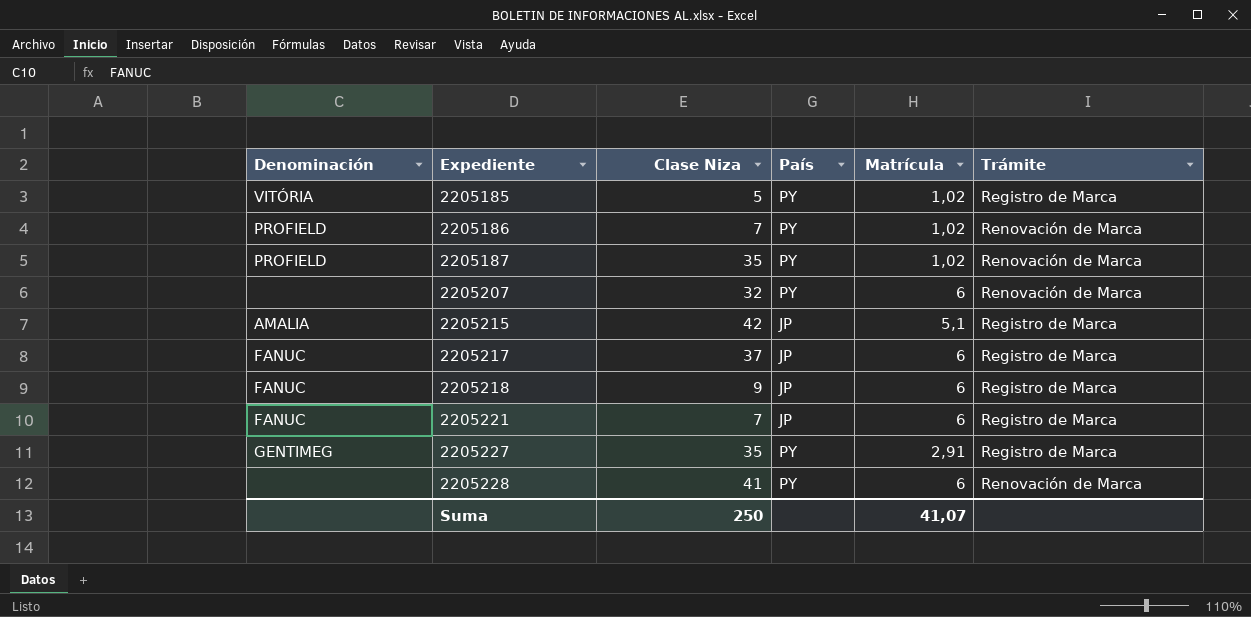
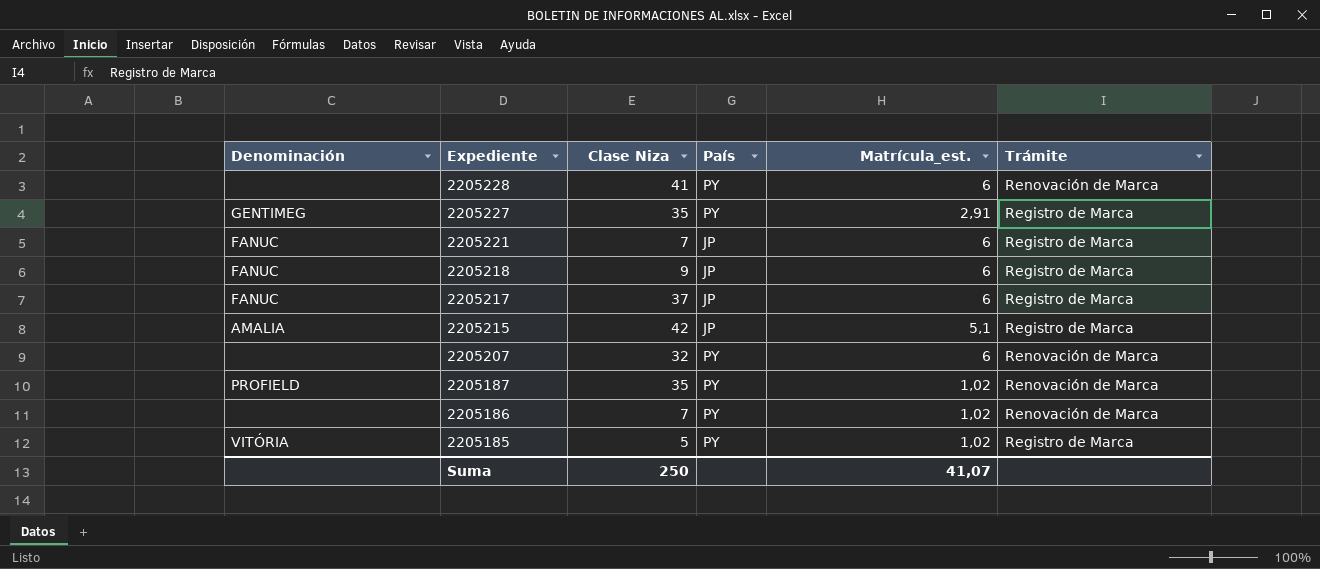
row order: Expediente ascending -> Expediente descending
column name: Matrícula -> Matrícula_est.
2205186 | Denominación: PROFIELD -> none

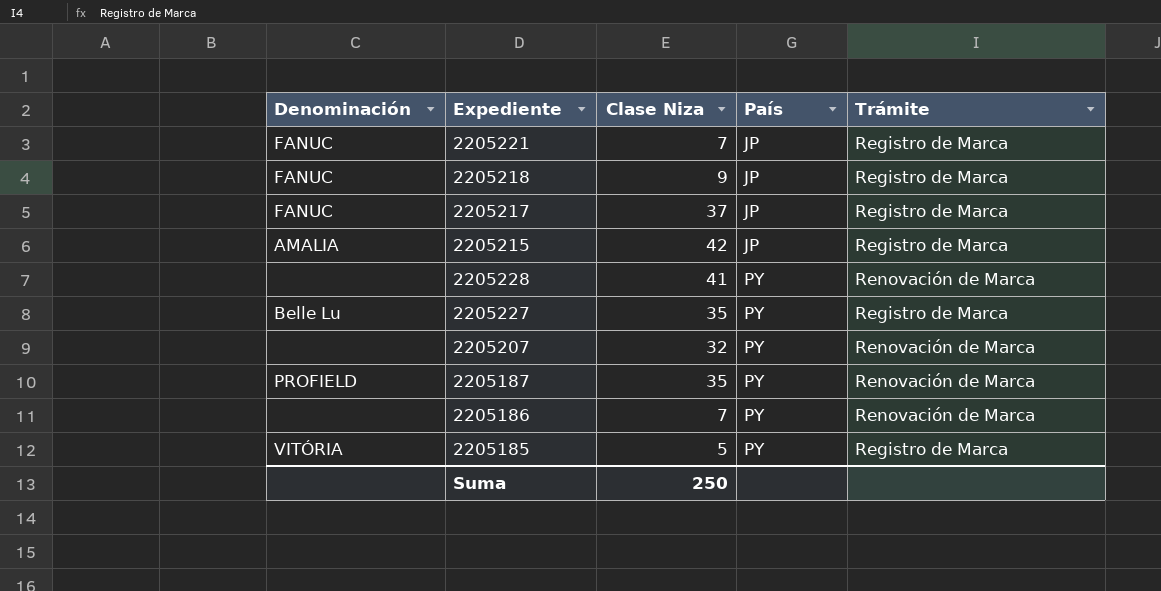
row order: Expediente descending -> País ascending
column Matrícula_est. | position: 5 -> none
2205227 | Denominación: GENTIMEG -> Belle Lu

